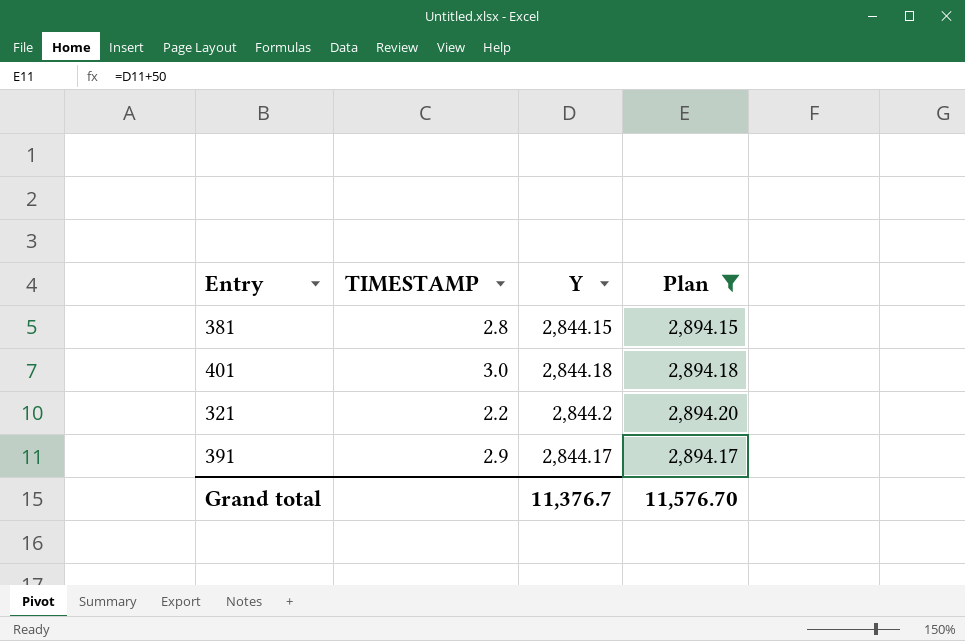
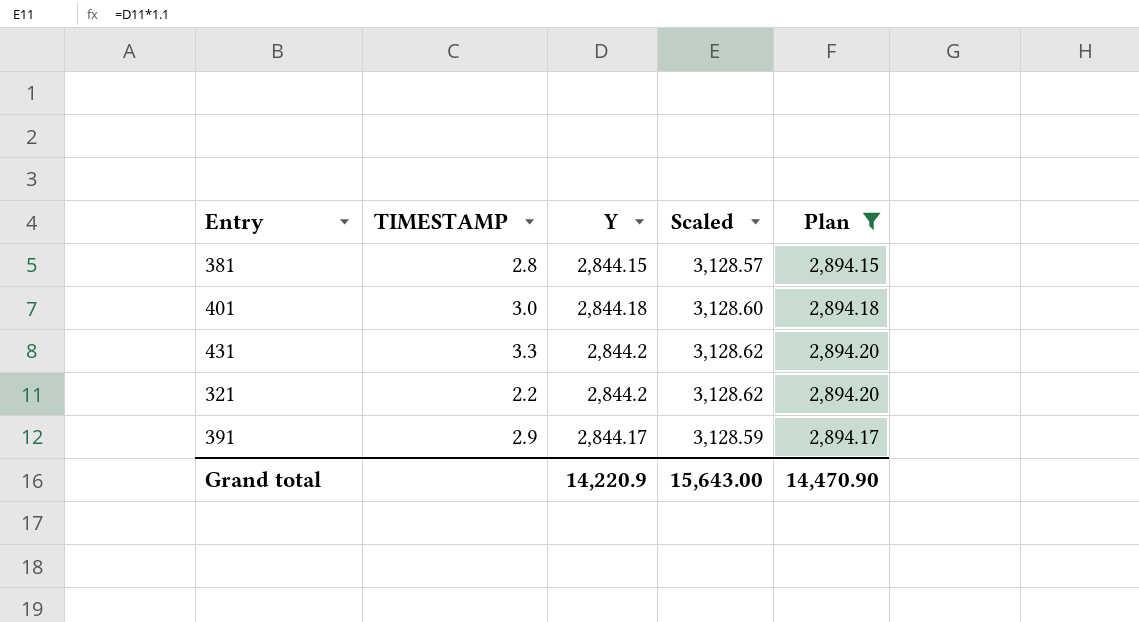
column Scaled | formula: none -> [Y] * 1.1
row 431: none -> 3.3 | 2,844.2 | 3,128.62 | 2,894.20
Grand total | Y: 11,376.7 -> 14,220.9
Grand total | Plan: 11,576.70 -> 14,470.90

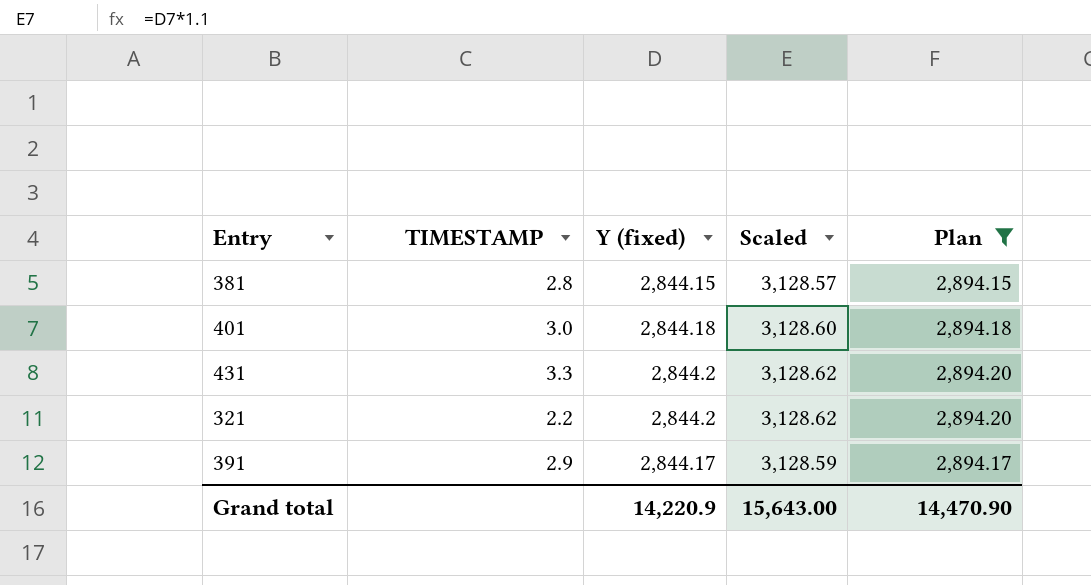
column name: Y -> Y (fixed)

